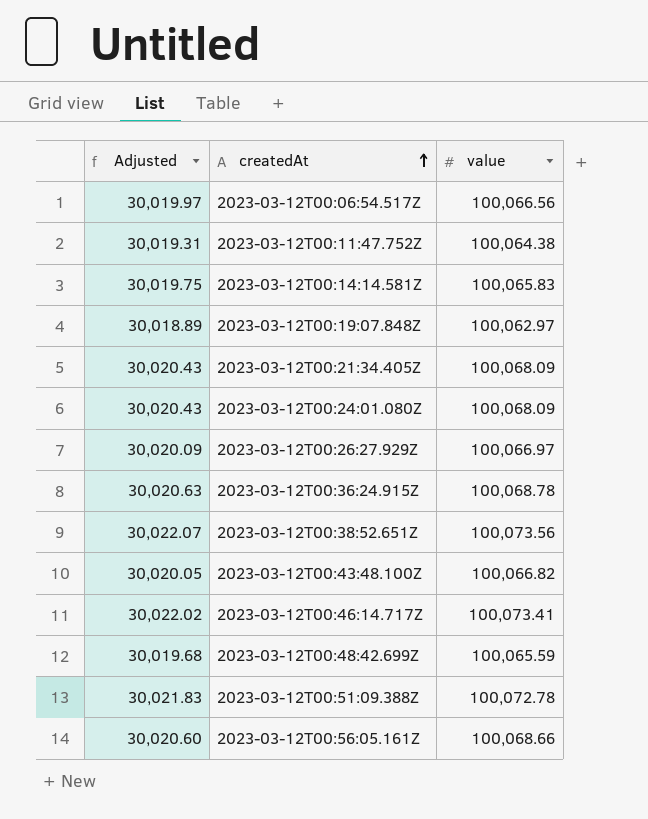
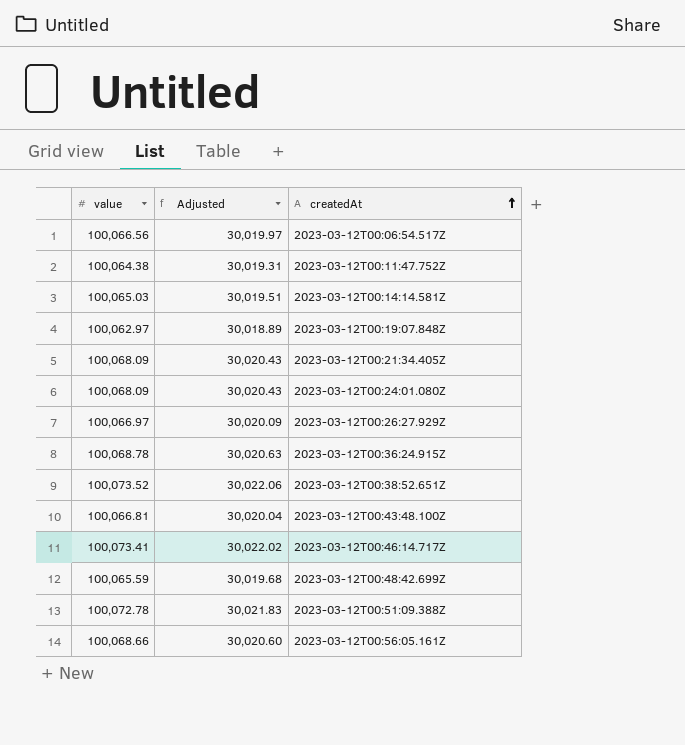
column value | position: 3 -> 1
2023-03-12T00:14:14.581Z | value: 100,065.83 -> 100,065.03
2023-03-12T00:14:14.581Z | Adjusted: 30,019.75 -> 30,019.51
2023-03-12T00:38:52.651Z | value: 100,073.56 -> 100,073.52
2023-03-12T00:38:52.651Z | Adjusted: 30,022.07 -> 30,022.06
2023-03-12T00:43:48.100Z | value: 100,066.82 -> 100,066.81
2023-03-12T00:43:48.100Z | Adjusted: 30,020.05 -> 30,020.04

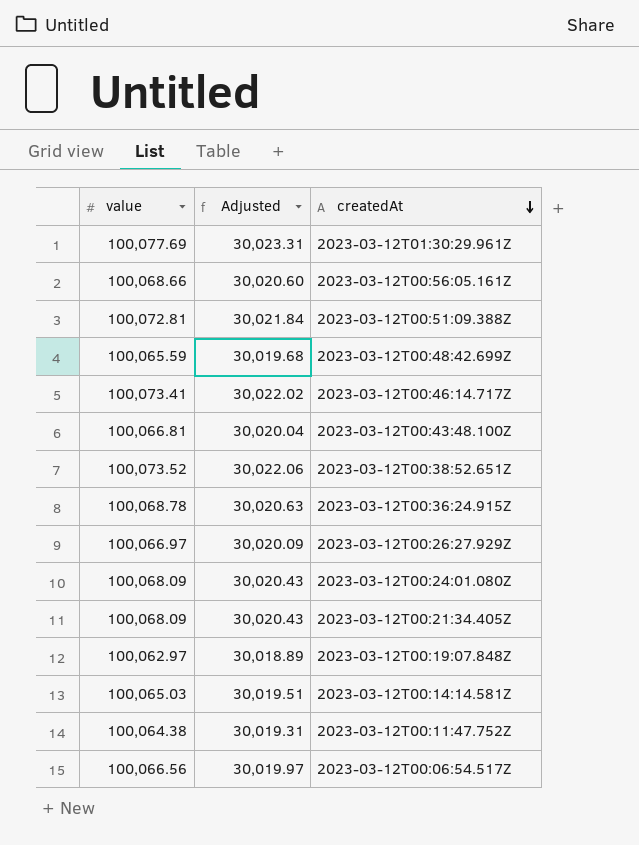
row order: createdAt ascending -> createdAt descending
row 2023-03-12T01:30:29.961Z: none -> 100,077.69 | 30,023.31
2023-03-12T00:51:09.388Z | value: 100,072.78 -> 100,072.81
2023-03-12T00:51:09.388Z | Adjusted: 30,021.83 -> 30,021.84

